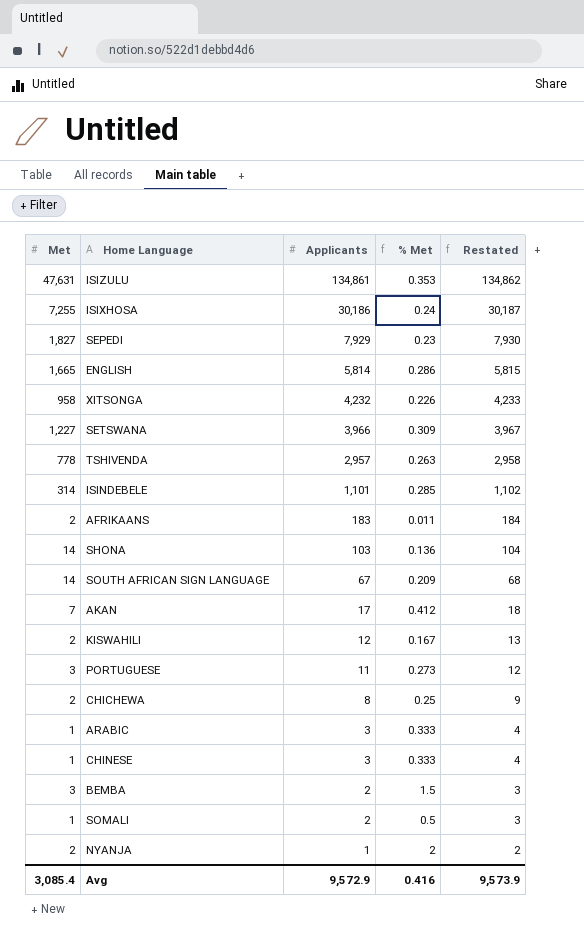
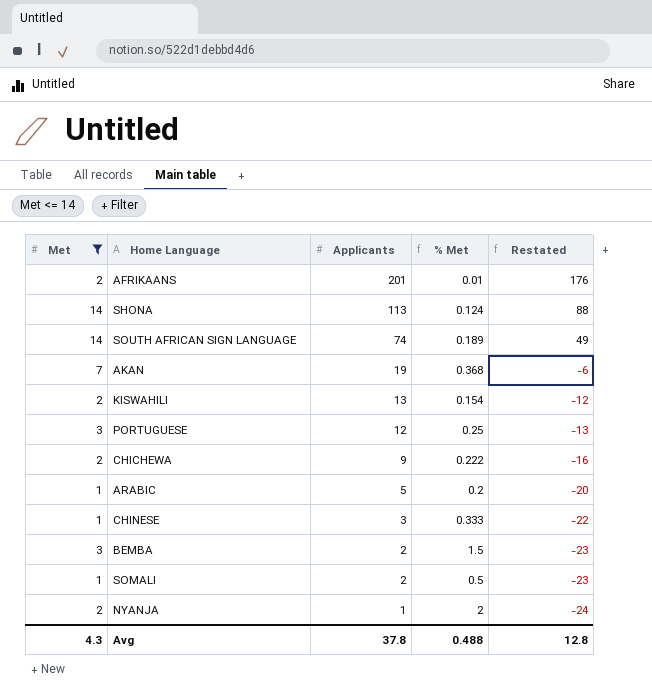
filter: none -> Met <= 14
column Restated | formula: [Applicants] + 1 -> [Applicants] - 25
AFRIKAANS | Applicants: 183 -> 201
AFRIKAANS | % Met: 0.011 -> 0.01
SHONA | Applicants: 103 -> 113
SHONA | % Met: 0.136 -> 0.124
SOUTH AFRICAN SIGN LANGUAGE | Applicants: 67 -> 74
SOUTH AFRICAN SIGN LANGUAGE | % Met: 0.209 -> 0.189
AKAN | Applicants: 17 -> 19
AKAN | % Met: 0.412 -> 0.368
KISWAHILI | Applicants: 12 -> 13
KISWAHILI | % Met: 0.167 -> 0.154
PORTUGUESE | Applicants: 11 -> 12
PORTUGUESE | % Met: 0.273 -> 0.25
CHICHEWA | Applicants: 8 -> 9
CHICHEWA | % Met: 0.25 -> 0.222
ARABIC | Applicants: 3 -> 5
ARABIC | % Met: 0.333 -> 0.2
Avg | Met: 3,085.4 -> 4.3
Avg | Applicants: 9,572.9 -> 37.8
Avg | % Met: 0.416 -> 0.488
Avg | Restated: 9,573.9 -> 12.8

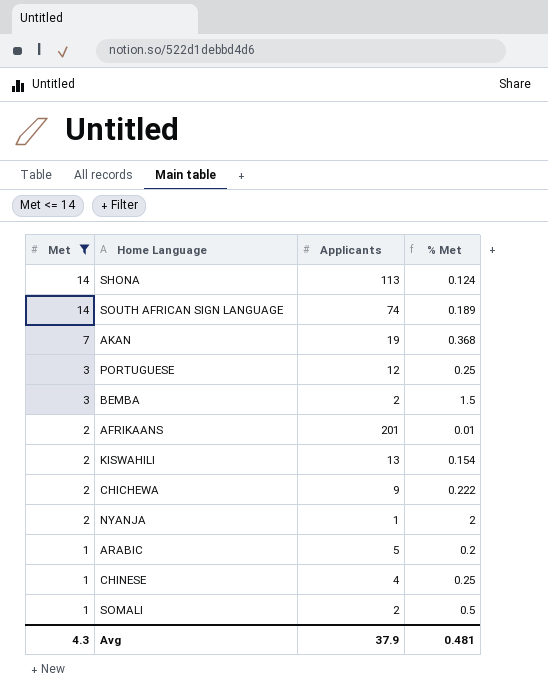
row order: Applicants descending -> Met descending
column Restated | formula: [Applicants] - 25 -> none
CHINESE | Applicants: 3 -> 4
CHINESE | % Met: 0.333 -> 0.25
Avg | Applicants: 37.8 -> 37.9
Avg | % Met: 0.488 -> 0.481

